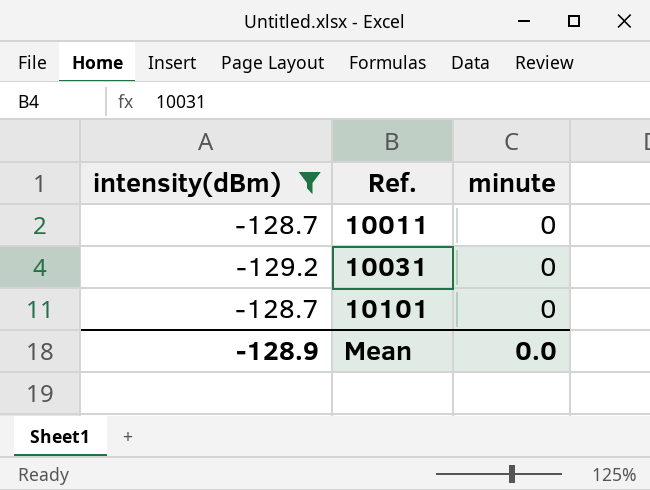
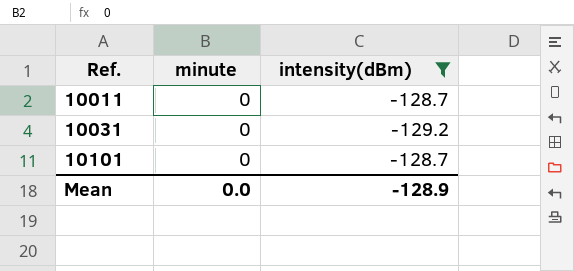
column intensity(dBm) | position: 1 -> 3

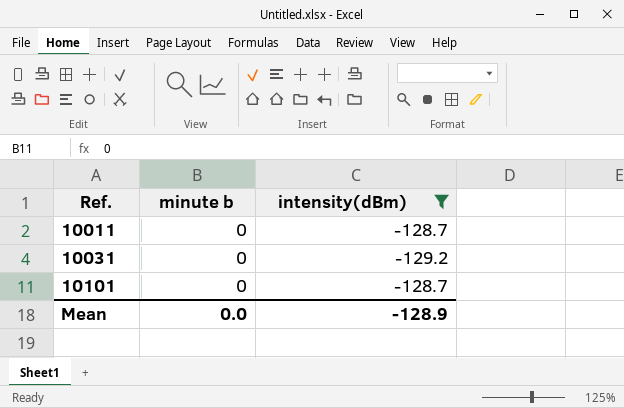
column name: minute -> minute b

